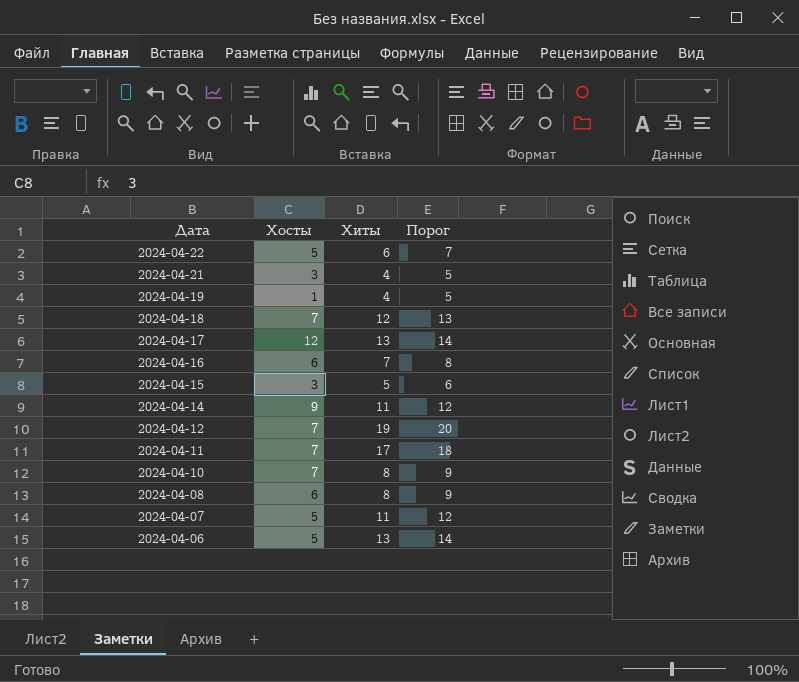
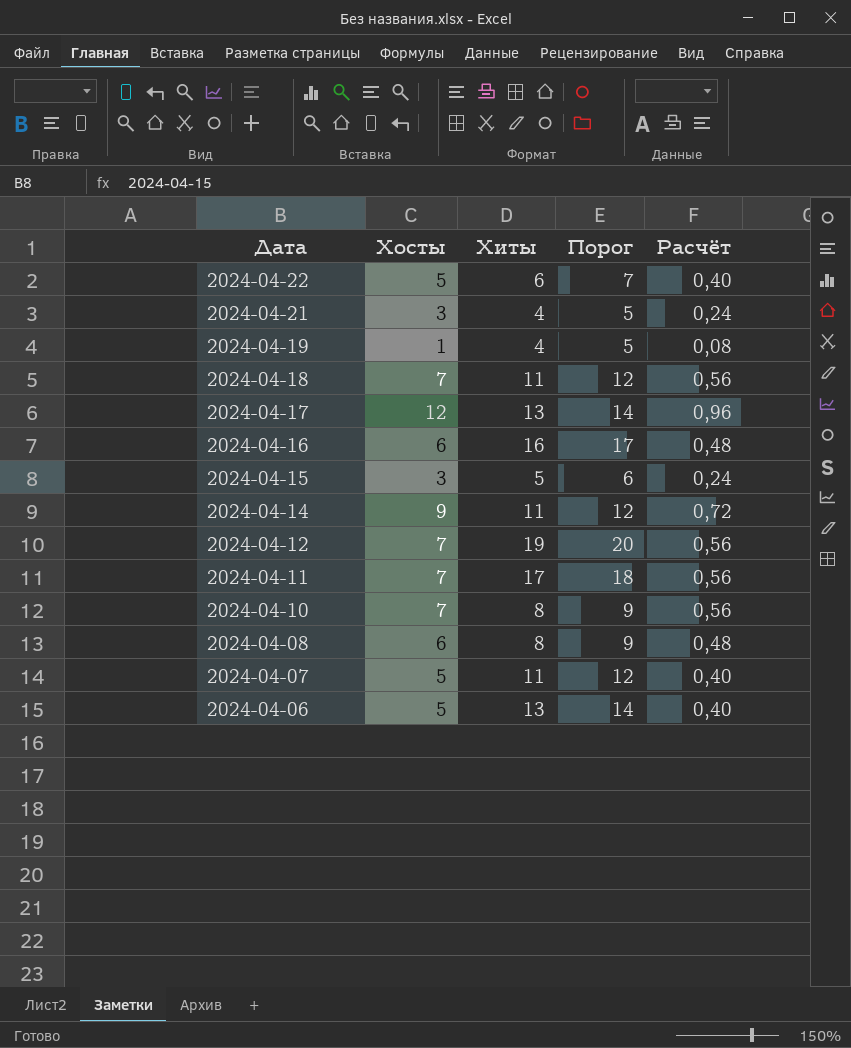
column Расчёт | formula: none -> [Хосты] * 0,08
2024-04-18 | Хиты: 12 -> 11
2024-04-18 | Порог: 13 -> 12
2024-04-16 | Хиты: 7 -> 16
2024-04-16 | Порог: 8 -> 17

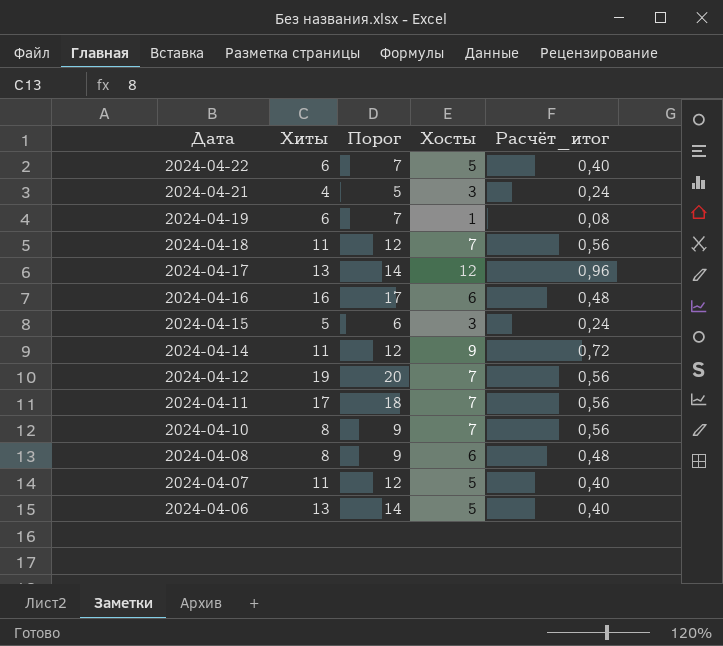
column Хосты | position: 2 -> 4
column name: Расчёт -> Расчёт_итог
2024-04-19 | Хиты: 4 -> 6
2024-04-19 | Порог: 5 -> 7

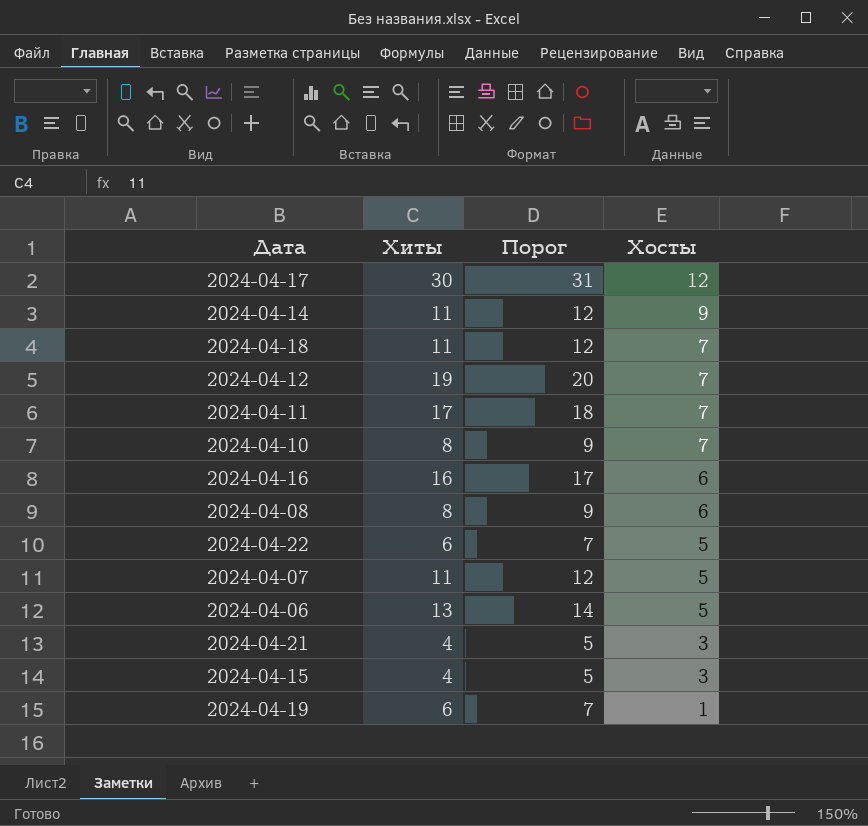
row order: Дата descending -> Хосты descending
column Расчёт_итог | formula: [Хосты] * 0,08 -> none
2024-04-17 | Хиты: 13 -> 30
2024-04-17 | Порог: 14 -> 31
2024-04-15 | Хиты: 5 -> 4
2024-04-15 | Порог: 6 -> 5

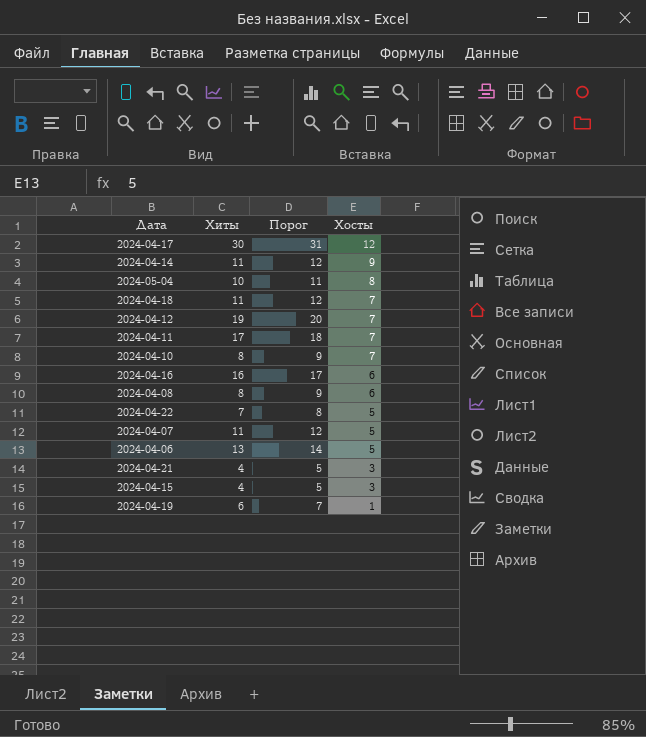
row 2024-05-04: none -> 10 | 11 | 8
2024-04-22 | Хиты: 6 -> 7
2024-04-22 | Порог: 7 -> 8

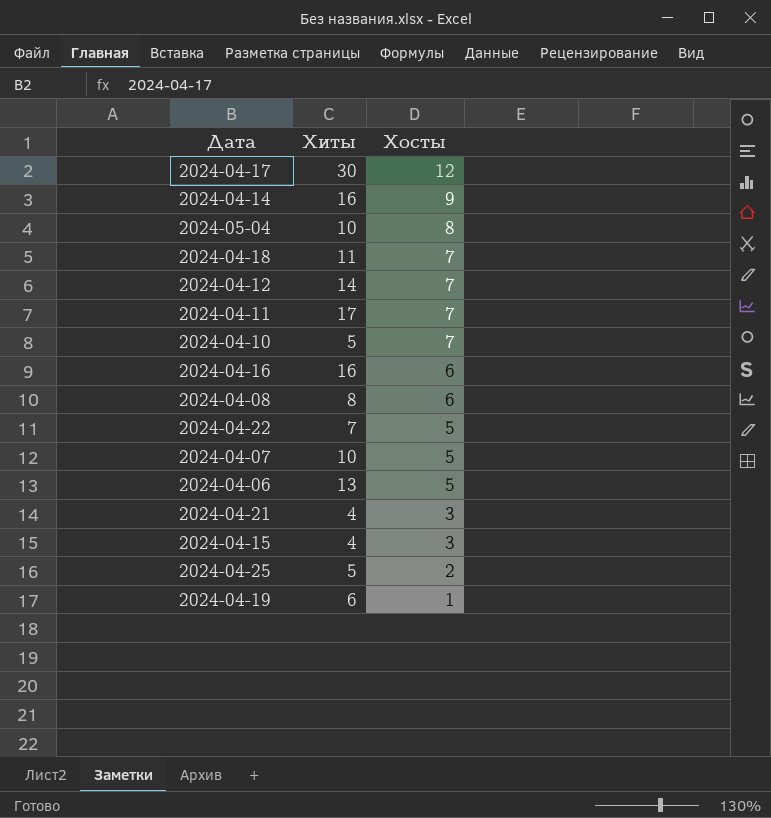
column Порог | formula: [Хиты] + 1 -> none
2024-04-14 | Хиты: 11 -> 16
2024-04-12 | Хиты: 19 -> 14
2024-04-10 | Хиты: 8 -> 5
2024-04-07 | Хиты: 11 -> 10
row 2024-04-25: none -> 5 | 2

